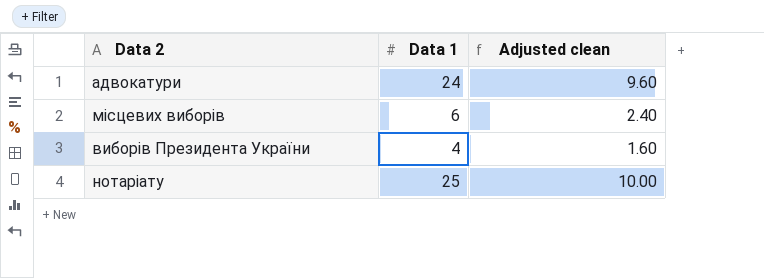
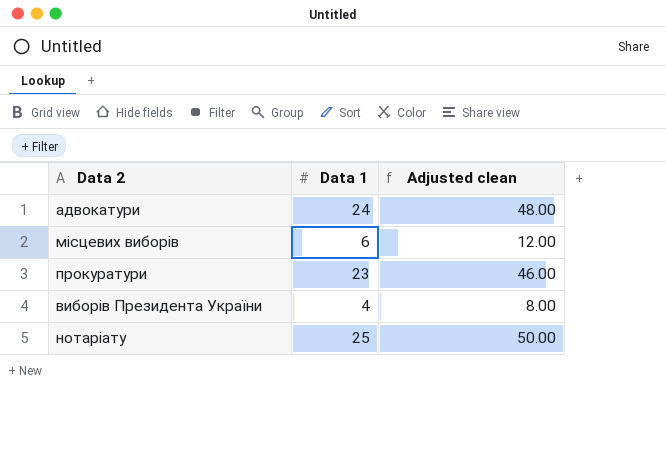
column Adjusted clean | formula: [Data 1] * 0.4 -> [Data 1] * 2
row прокуратури: none -> 23 | 46.00

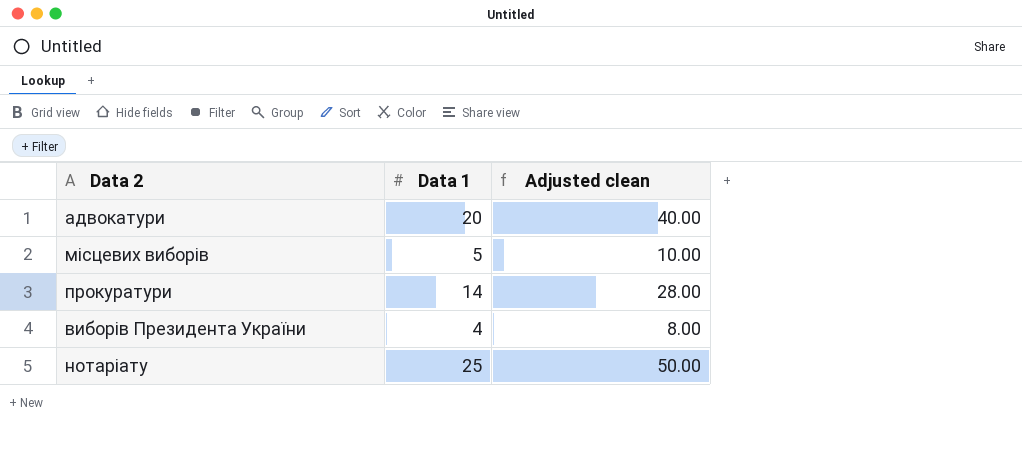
адвокатури | Data 1: 24 -> 20
адвокатури | Adjusted clean: 48.00 -> 40.00
місцевих виборів | Data 1: 6 -> 5
місцевих виборів | Adjusted clean: 12.00 -> 10.00
прокуратури | Data 1: 23 -> 14
прокуратури | Adjusted clean: 46.00 -> 28.00

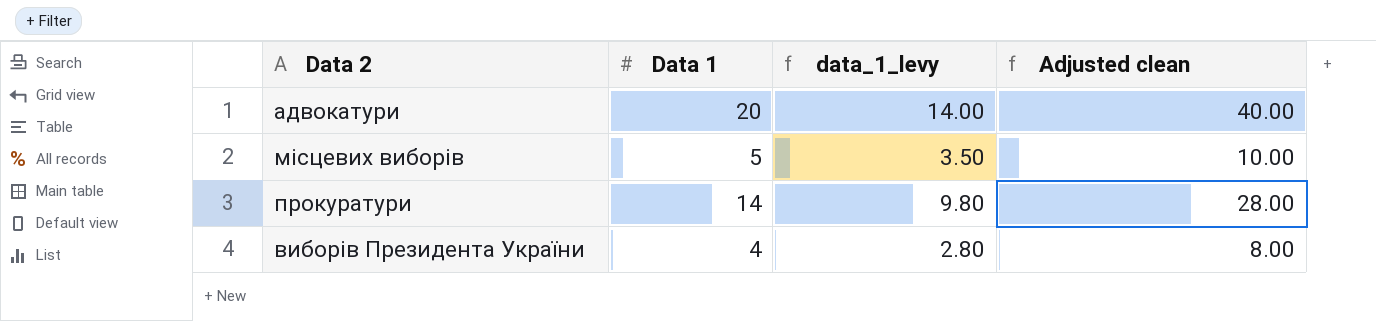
column data_1_levy | formula: none -> [Data 1] * 0.7
row нотаріату: 25 | 50.00 -> none

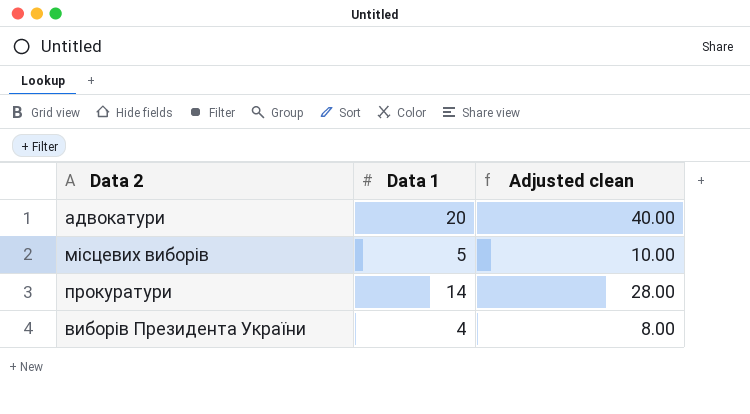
column data_1_levy | formula: [Data 1] * 0.7 -> none

